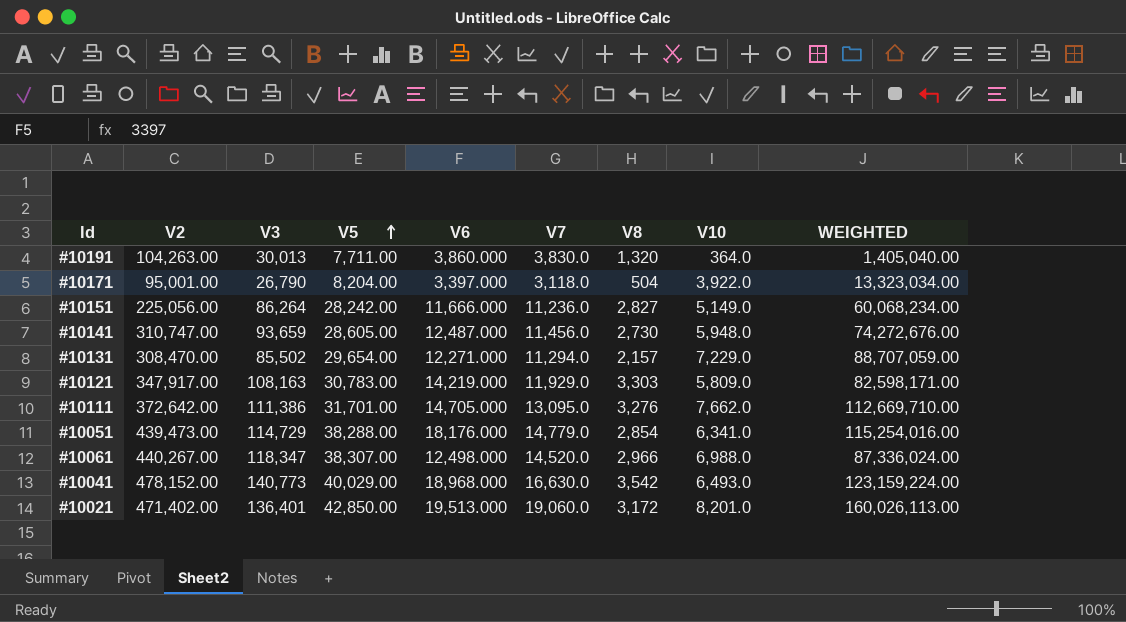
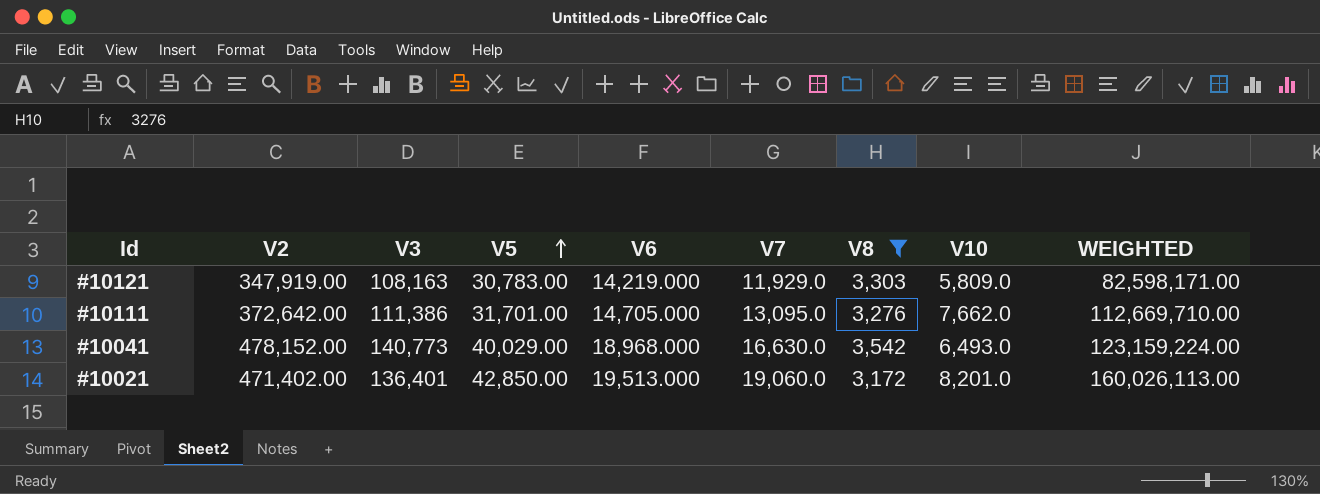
filter: none -> V8 >= 3,172
#10121 | V2: 347,917.00 -> 347,919.00

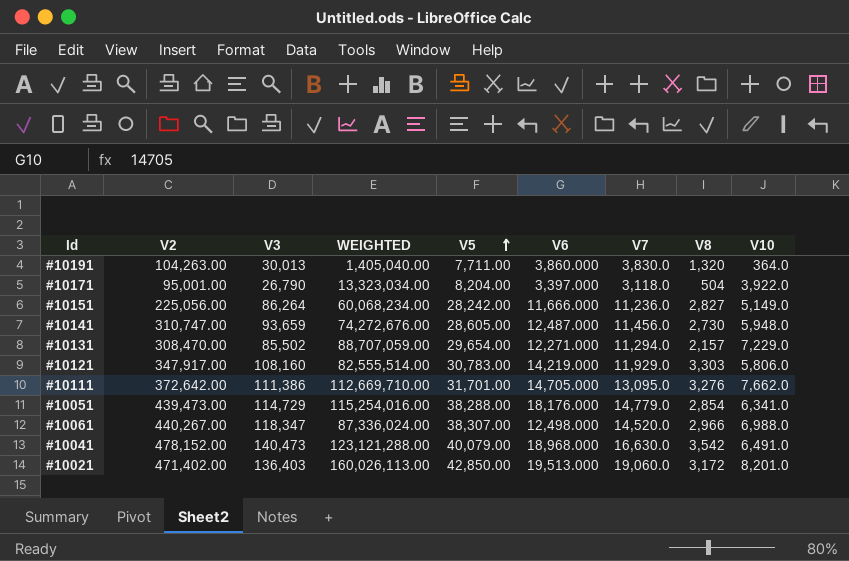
filter: V8 >= 3,172 -> none
column WEIGHTED | position: 9 -> 4
#10121 | V2: 347,919.00 -> 347,917.00
#10121 | V3: 108,163 -> 108,160
#10121 | WEIGHTED: 82,598,171.00 -> 82,555,514.00
#10121 | V10: 5,809.0 -> 5,806.0
#10041 | V3: 140,773 -> 140,473
#10041 | WEIGHTED: 123,159,224.00 -> 123,121,288.00
#10041 | V5: 40,029.00 -> 40,079.00
#10041 | V10: 6,493.0 -> 6,491.0
#10021 | V3: 136,401 -> 136,403

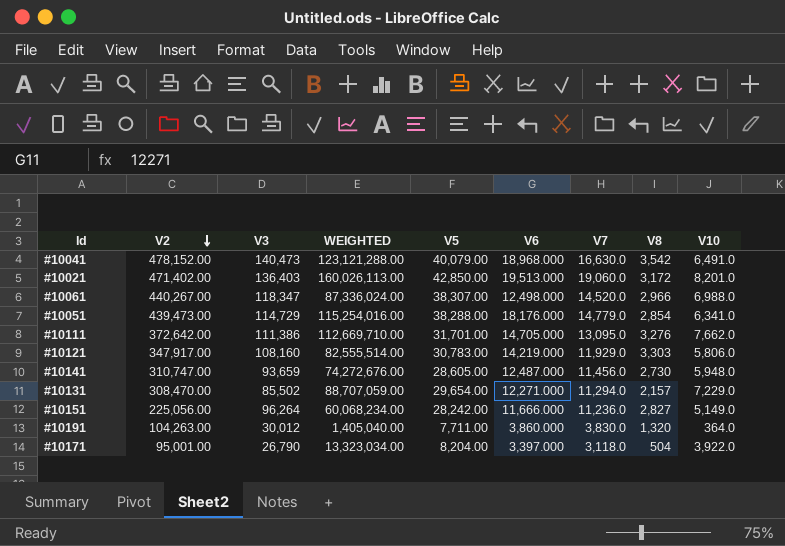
row order: V5 ascending -> V2 descending
#10151 | V3: 86,264 -> 96,264
#10191 | V3: 30,013 -> 30,012

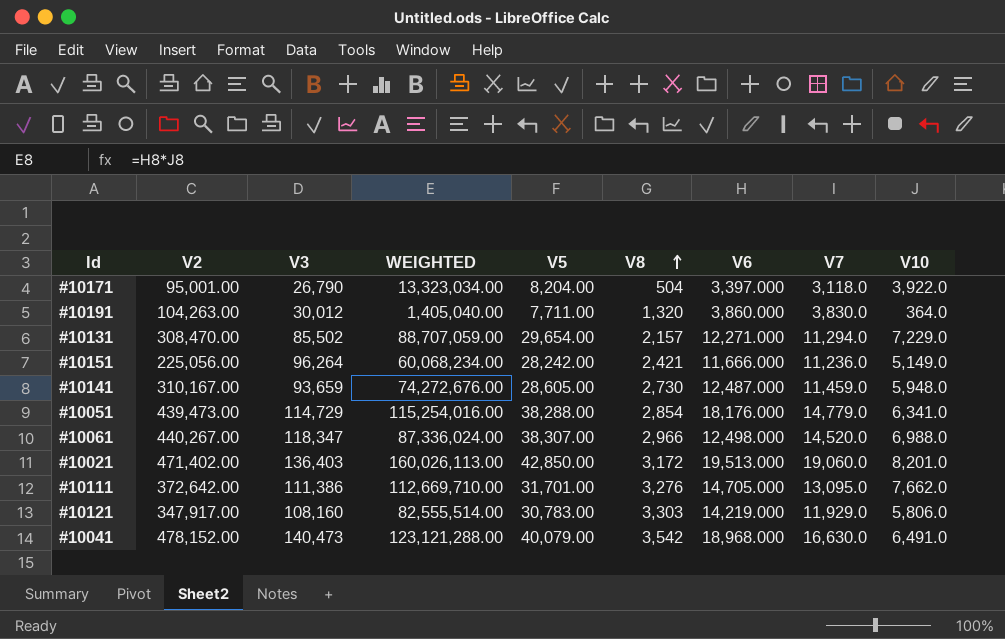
row order: V2 descending -> V8 ascending
column V8 | position: 8 -> 6
#10151 | V8: 2,827 -> 2,421
#10141 | V2: 310,747.00 -> 310,167.00
#10141 | V7: 11,456.0 -> 11,459.0

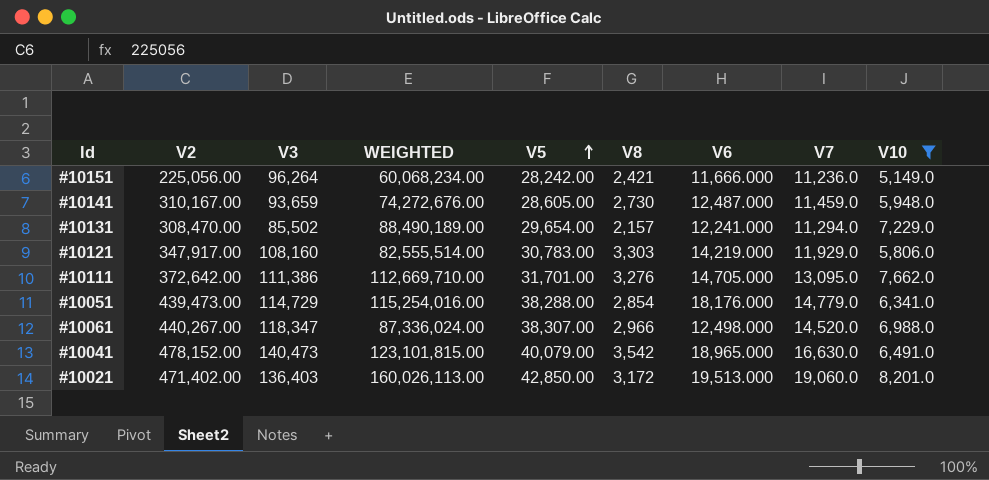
filter: none -> V10 >= 5,149.0
row order: V8 ascending -> V5 ascending
#10131 | WEIGHTED: 88,707,059.00 -> 88,490,189.00
#10131 | V6: 12,271.000 -> 12,241.000
#10041 | WEIGHTED: 123,121,288.00 -> 123,101,815.00
#10041 | V6: 18,968.000 -> 18,965.000

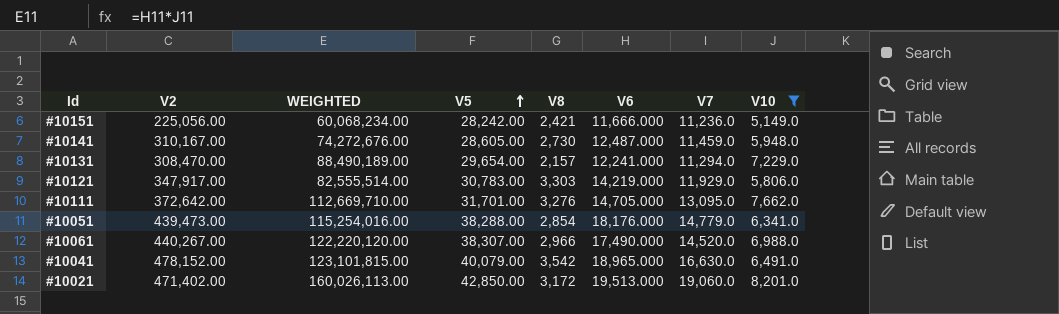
column V3 | position: 3 -> none
#10061 | WEIGHTED: 87,336,024.00 -> 122,220,120.00
#10061 | V6: 12,498.000 -> 17,490.000

